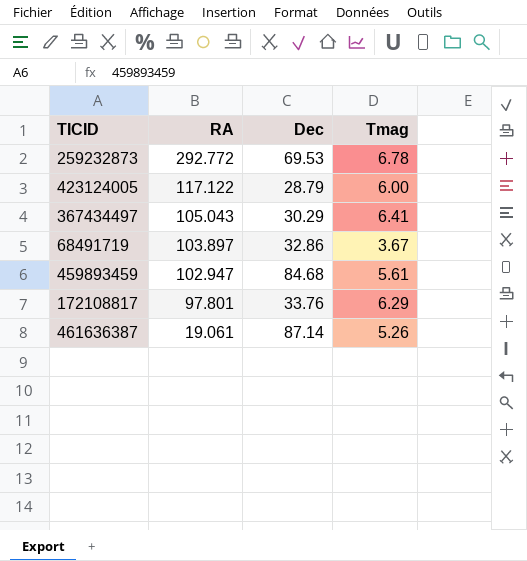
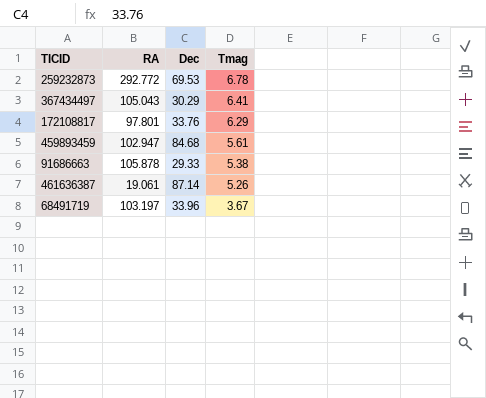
row order: RA descending -> Tmag descending
row 423124005: 117.122 | 28.79 | 6.00 -> none
row 91686663: none -> 105.878 | 29.33 | 5.38
68491719 | RA: 103.897 -> 103.197
68491719 | Dec: 32.86 -> 33.96

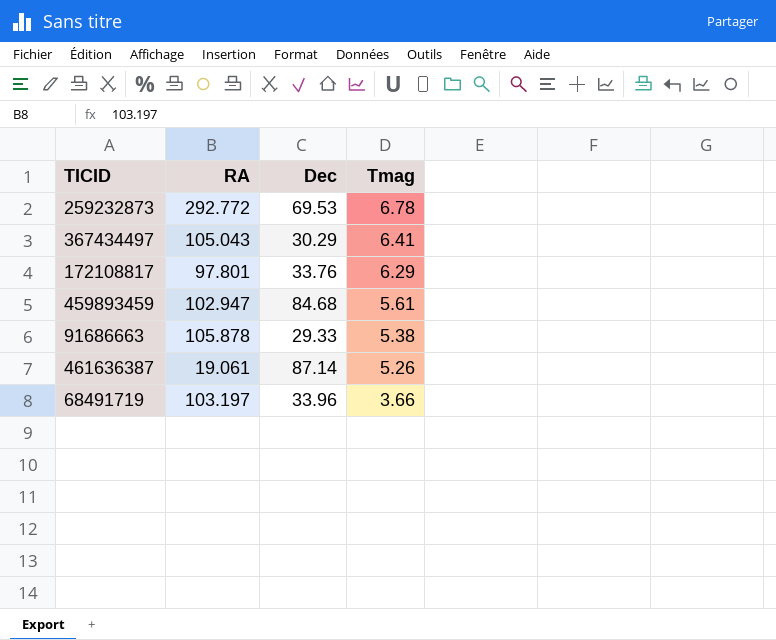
68491719 | Tmag: 3.67 -> 3.66

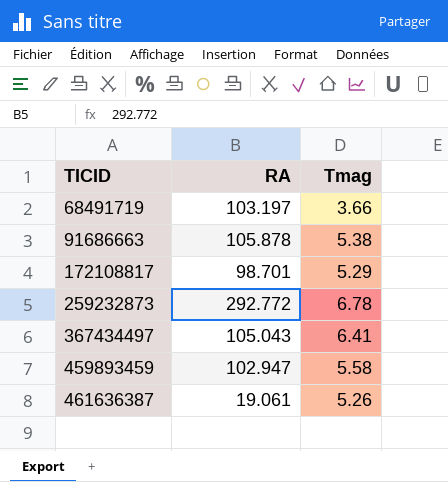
row order: Tmag descending -> TICID ascending
column Dec | position: 3 -> none
172108817 | RA: 97.801 -> 98.701
172108817 | Tmag: 6.29 -> 5.29
459893459 | Tmag: 5.61 -> 5.58

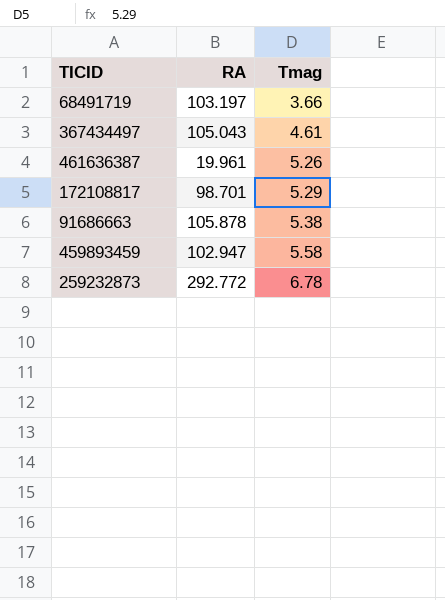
row order: TICID ascending -> Tmag ascending
367434497 | Tmag: 6.41 -> 4.61
461636387 | RA: 19.061 -> 19.961

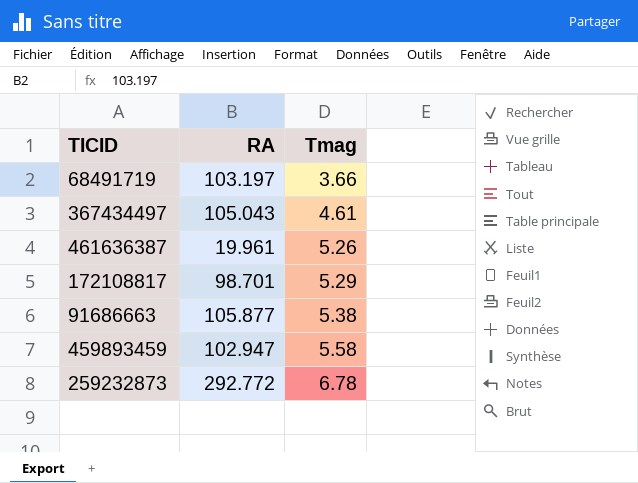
91686663 | RA: 105.878 -> 105.877

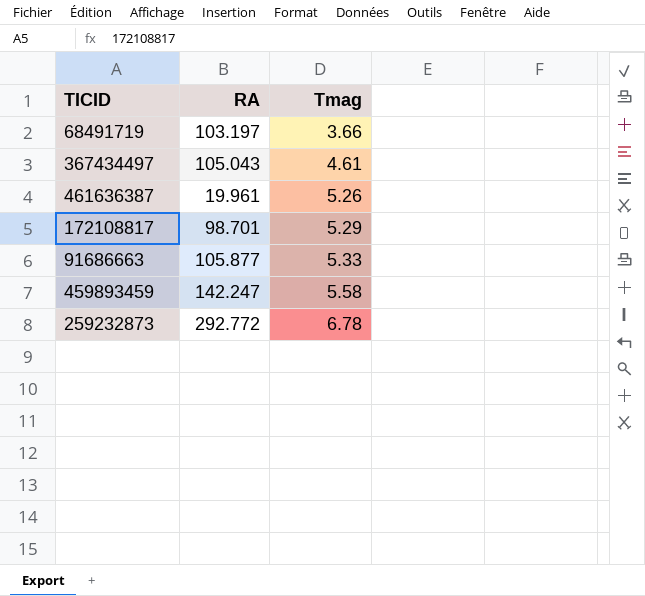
91686663 | Tmag: 5.38 -> 5.33
459893459 | RA: 102.947 -> 142.247

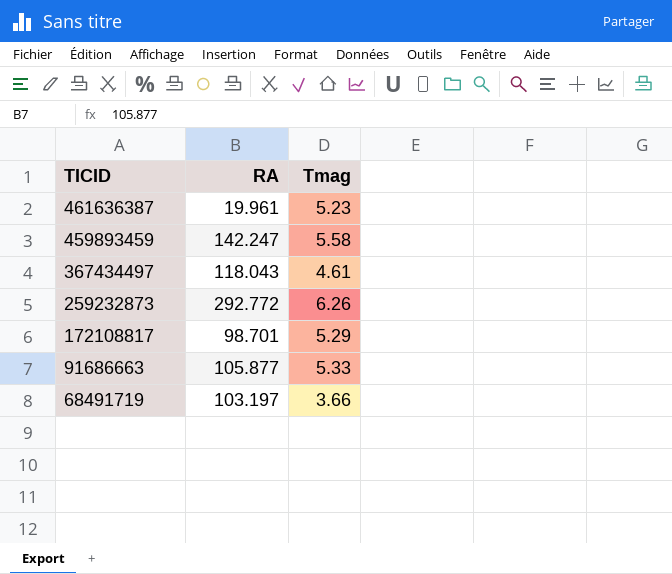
row order: Tmag ascending -> TICID descending
461636387 | Tmag: 5.26 -> 5.23
367434497 | RA: 105.043 -> 118.043
259232873 | Tmag: 6.78 -> 6.26

